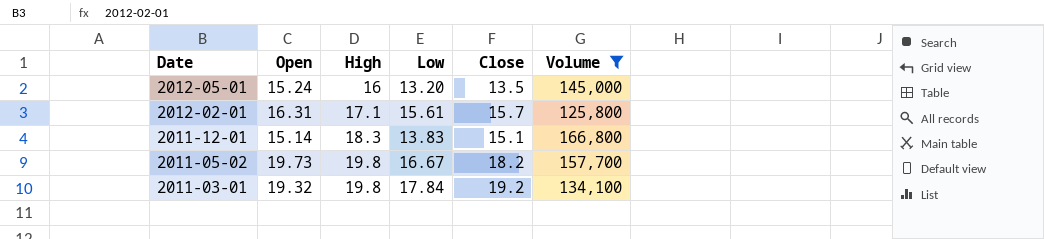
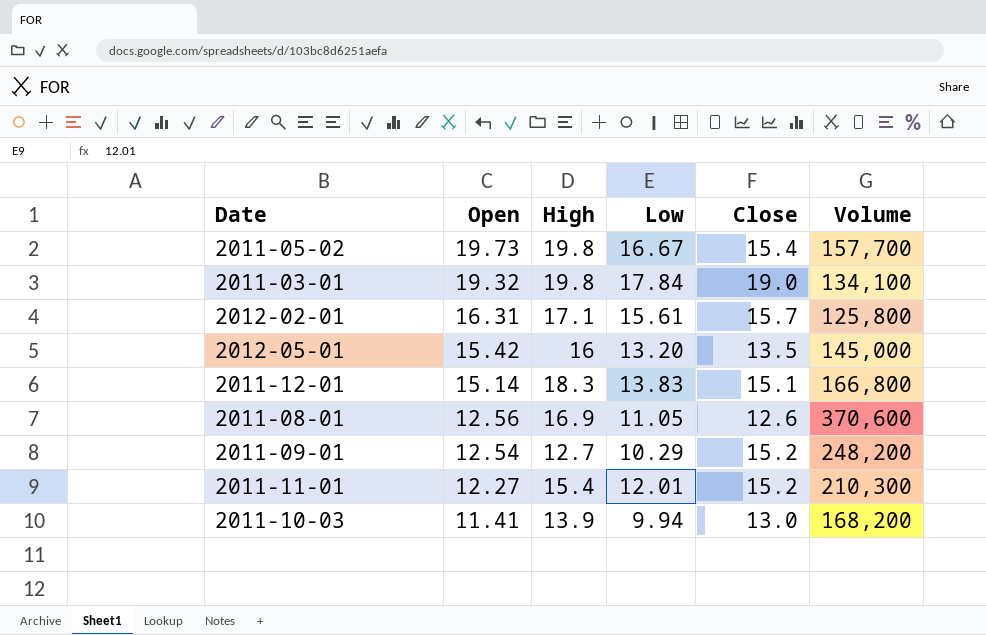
filter: Volume <= 166,800 -> none
row order: Date descending -> Open descending
2011-05-02 | Close: 18.2 -> 15.4
2011-03-01 | Close: 19.2 -> 19.0
2012-05-01 | Open: 15.24 -> 15.42

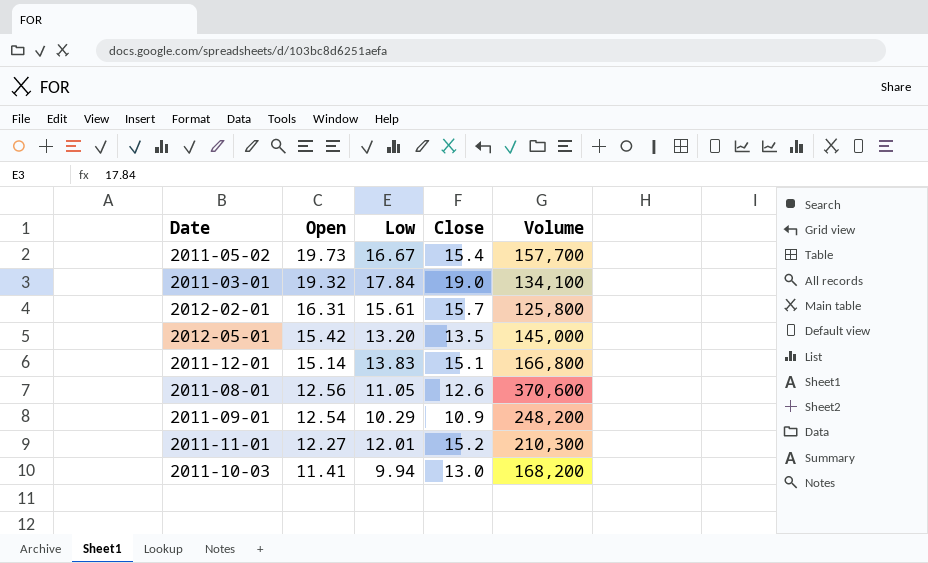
column High | position: 3 -> none
2011-09-01 | Close: 15.2 -> 10.9

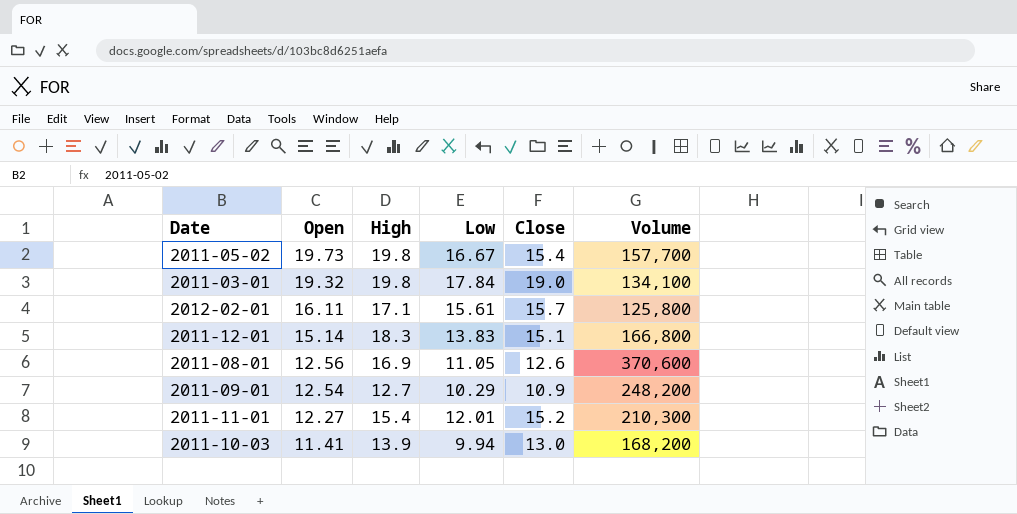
column High | position: none -> 3
row 2012-05-01: 15.42 | 13.20 | 13.5 | 145,000 -> none
2012-02-01 | Open: 16.31 -> 16.11

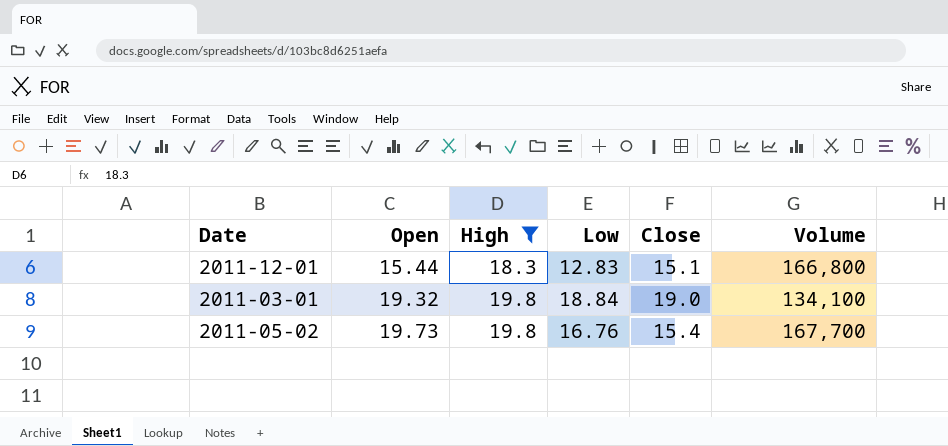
filter: none -> High >= 18.3
row order: Open descending -> Open ascending
2011-12-01 | Open: 15.14 -> 15.44
2011-12-01 | Low: 13.83 -> 12.83
2011-03-01 | Low: 17.84 -> 18.84
2011-05-02 | Low: 16.67 -> 16.76
2011-05-02 | Volume: 157,700 -> 167,700

